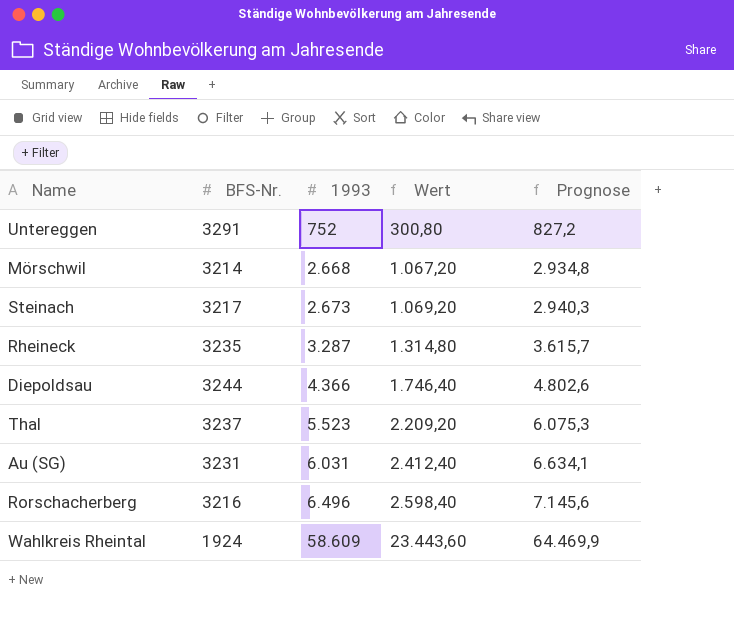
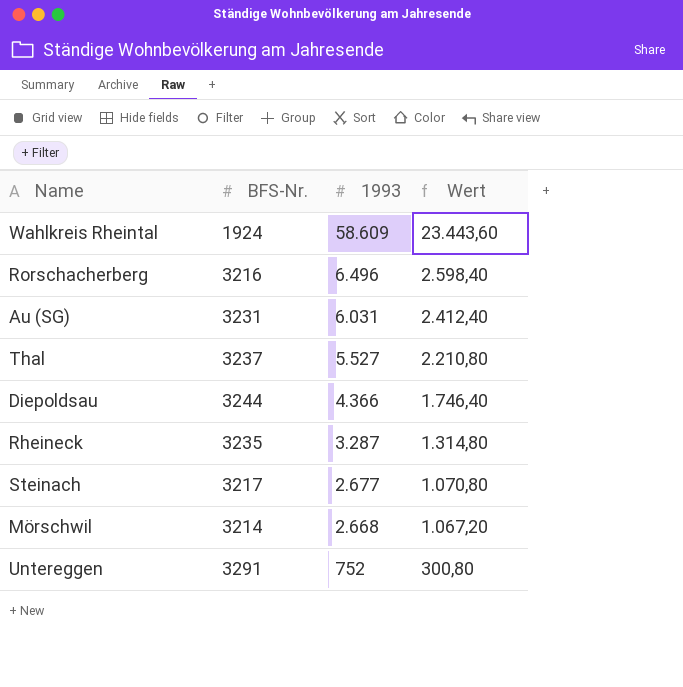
row order: 1993 ascending -> 1993 descending
column Prognose | formula: [1993] * 1,1 -> none
Thal | 1993: 5.523 -> 5.527
Thal | Wert: 2.209,20 -> 2.210,80
Steinach | 1993: 2.673 -> 2.677
Steinach | Wert: 1.069,20 -> 1.070,80

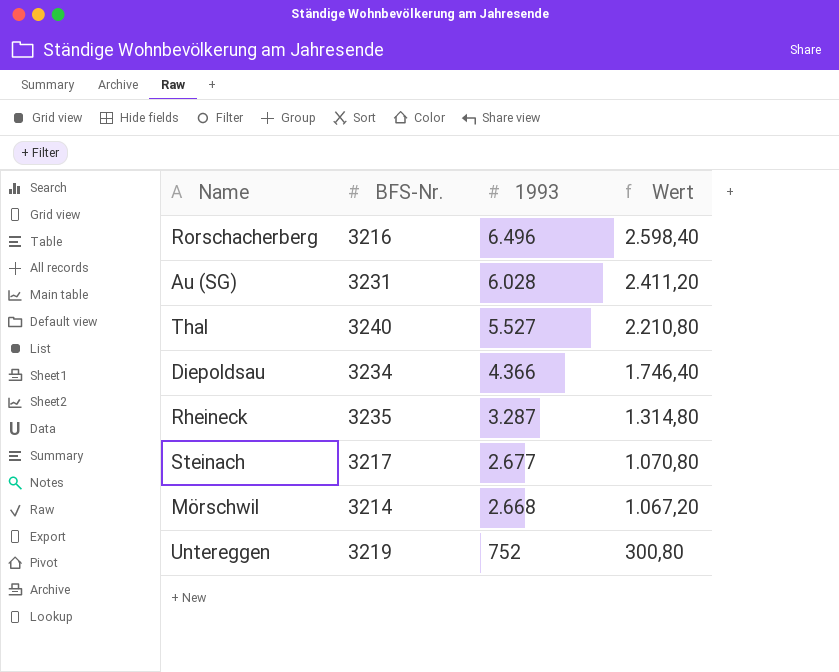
row Wahlkreis Rheintal: 1924 | 58.609 | 23.443,60 -> none
Au (SG) | 1993: 6.031 -> 6.028
Au (SG) | Wert: 2.412,40 -> 2.411,20
Thal | BFS-Nr.: 3237 -> 3240
Diepoldsau | BFS-Nr.: 3244 -> 3234
Untereggen | BFS-Nr.: 3291 -> 3219

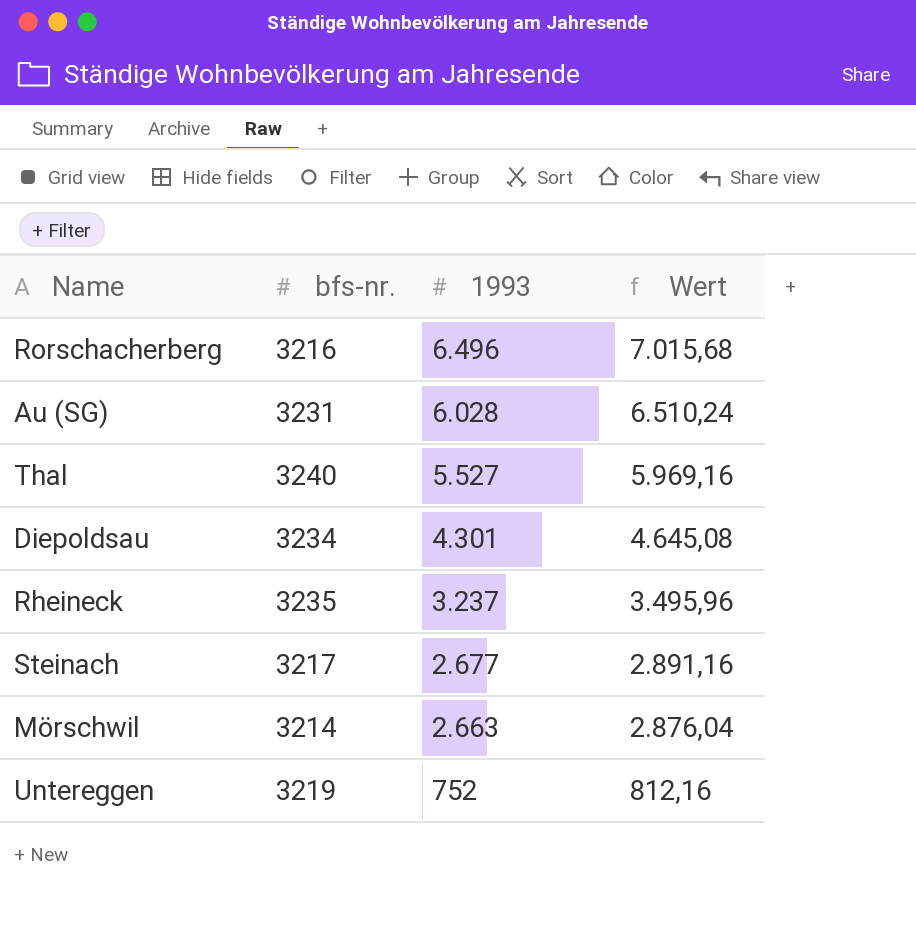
column name: BFS-Nr. -> bfs-nr.
column Wert | formula: [1993] * 0,4 -> [1993] * 1,08
Diepoldsau | 1993: 4.366 -> 4.301
Rheineck | 1993: 3.287 -> 3.237
Mörschwil | 1993: 2.668 -> 2.663

